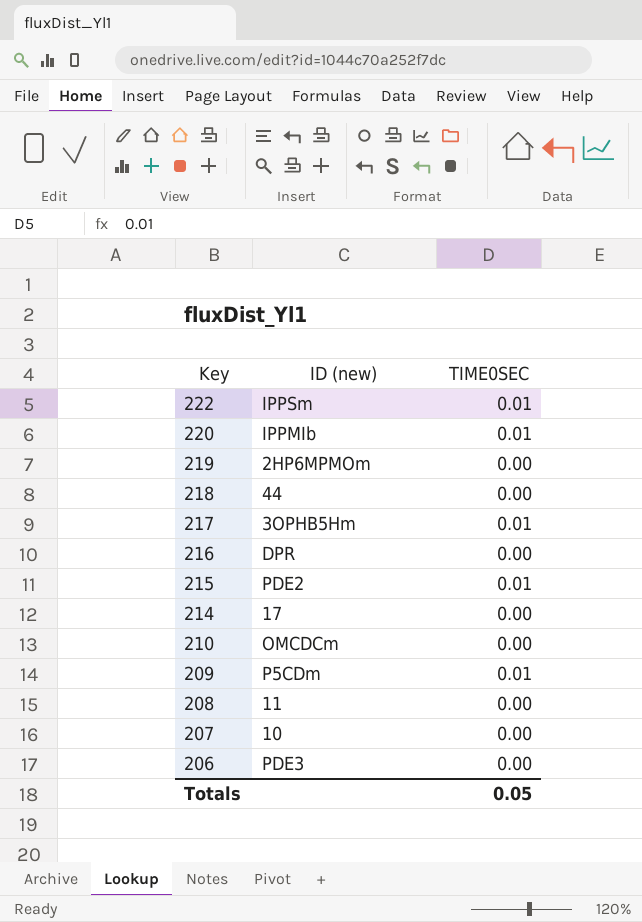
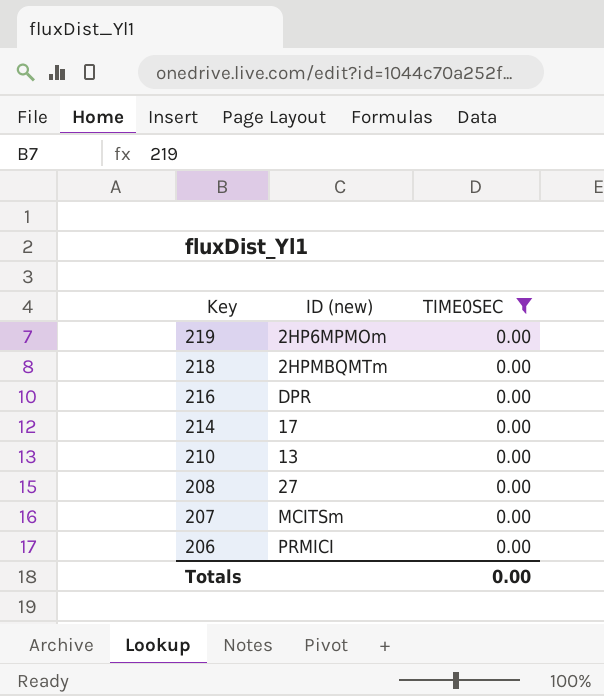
filter: none -> TIME0SEC = 0.00
218 | ID (new): 44 -> 2HPMBQMTm
210 | ID (new): OMCDCm -> 13
208 | ID (new): 11 -> 27
207 | ID (new): 10 -> MCITSm
206 | ID (new): PDE3 -> PRMICI
Totals | TIME0SEC: 0.05 -> 0.00

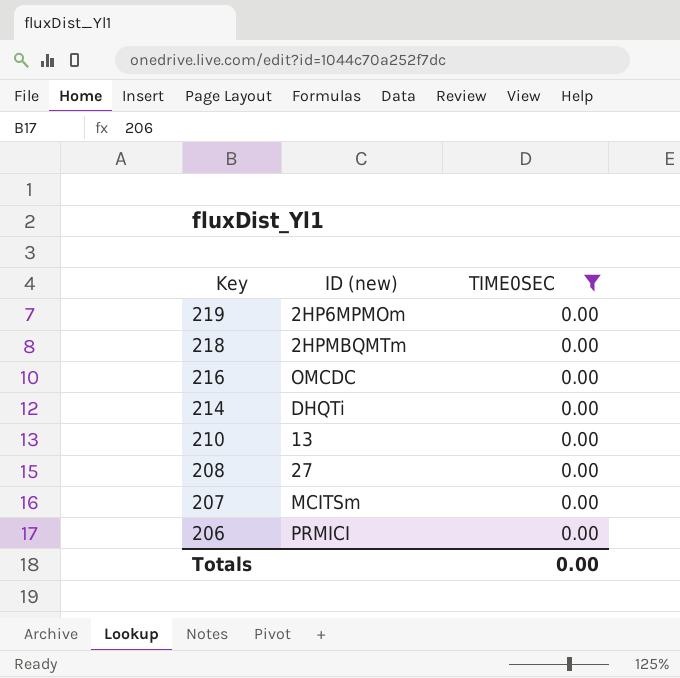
216 | ID (new): DPR -> OMCDC
214 | ID (new): 17 -> DHQTi

